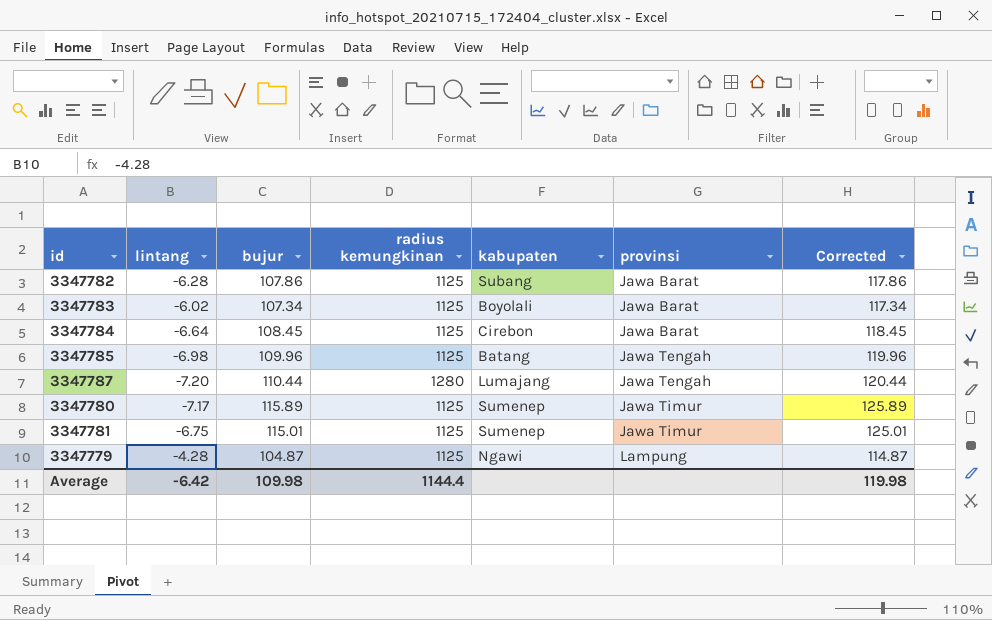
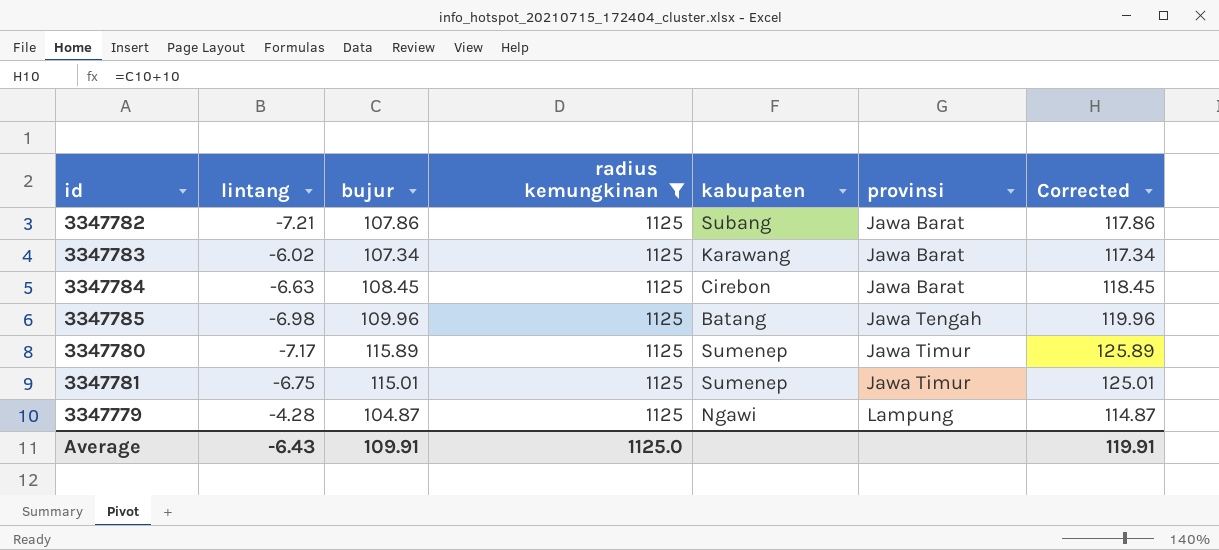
filter: none -> radius kemungkinan = 1125
3347782 | lintang: -6.28 -> -7.21
3347783 | kabupaten: Boyolali -> Karawang
3347784 | lintang: -6.64 -> -6.63
Average | lintang: -6.42 -> -6.43
Average | bujur: 109.98 -> 109.91
Average | radius kemungkinan: 1144.4 -> 1125.0
Average | Corrected: 119.98 -> 119.91

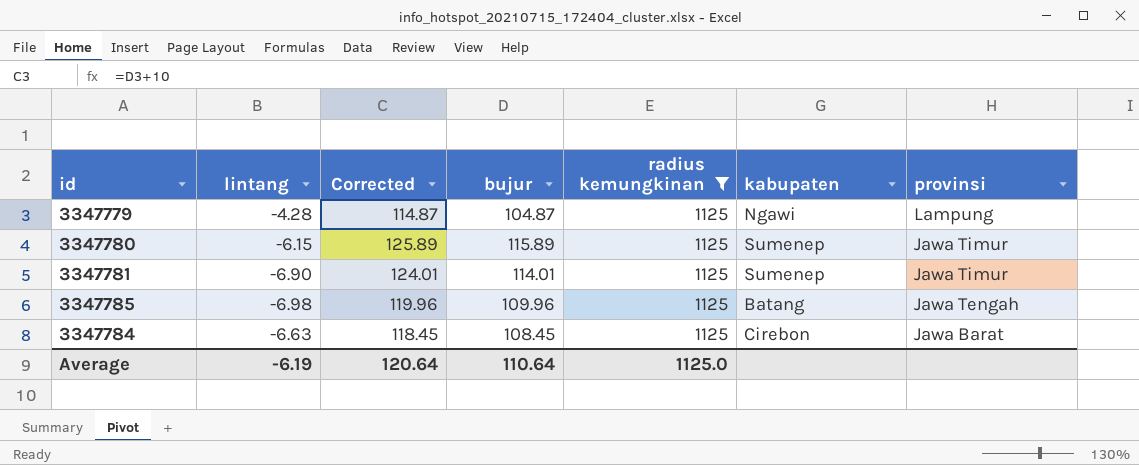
row order: provinsi ascending -> provinsi descending
column Corrected | position: 7 -> 3
row 3347782: -7.21 | 107.86 | 1125 | Subang | Jawa Barat | 117.86 -> none
row 3347783: -6.02 | 107.34 | 1125 | Karawang | Jawa Barat | 117.34 -> none
3347780 | lintang: -7.17 -> -6.15
3347781 | lintang: -6.75 -> -6.90
3347781 | Corrected: 125.01 -> 124.01
3347781 | bujur: 115.01 -> 114.01
Average | lintang: -6.43 -> -6.19
Average | Corrected: 119.91 -> 120.64
Average | bujur: 109.91 -> 110.64

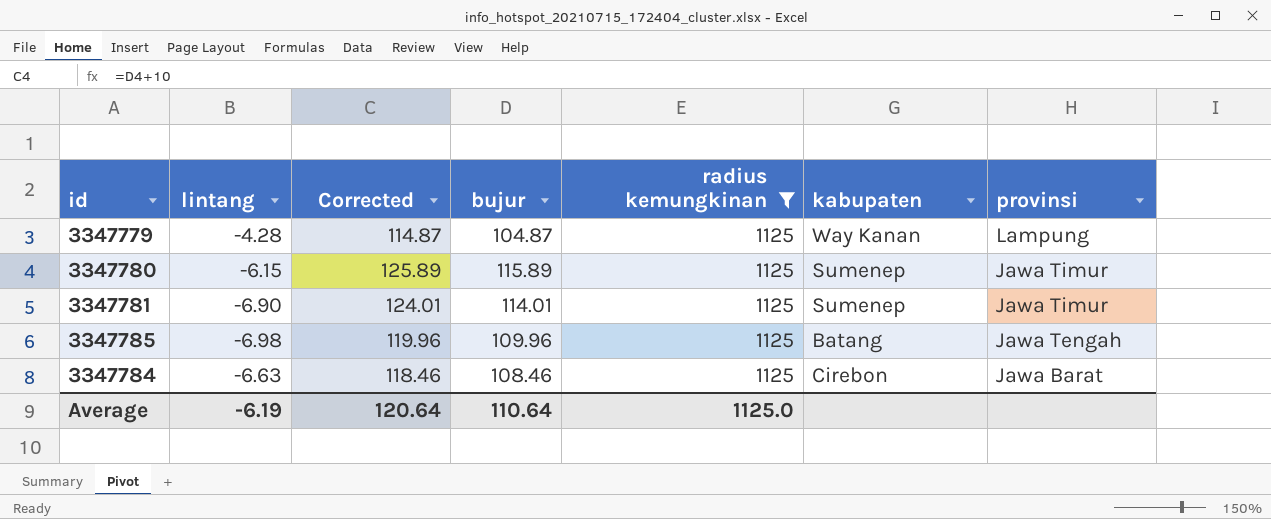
3347779 | kabupaten: Ngawi -> Way Kanan
3347784 | Corrected: 118.45 -> 118.46
3347784 | bujur: 108.45 -> 108.46

